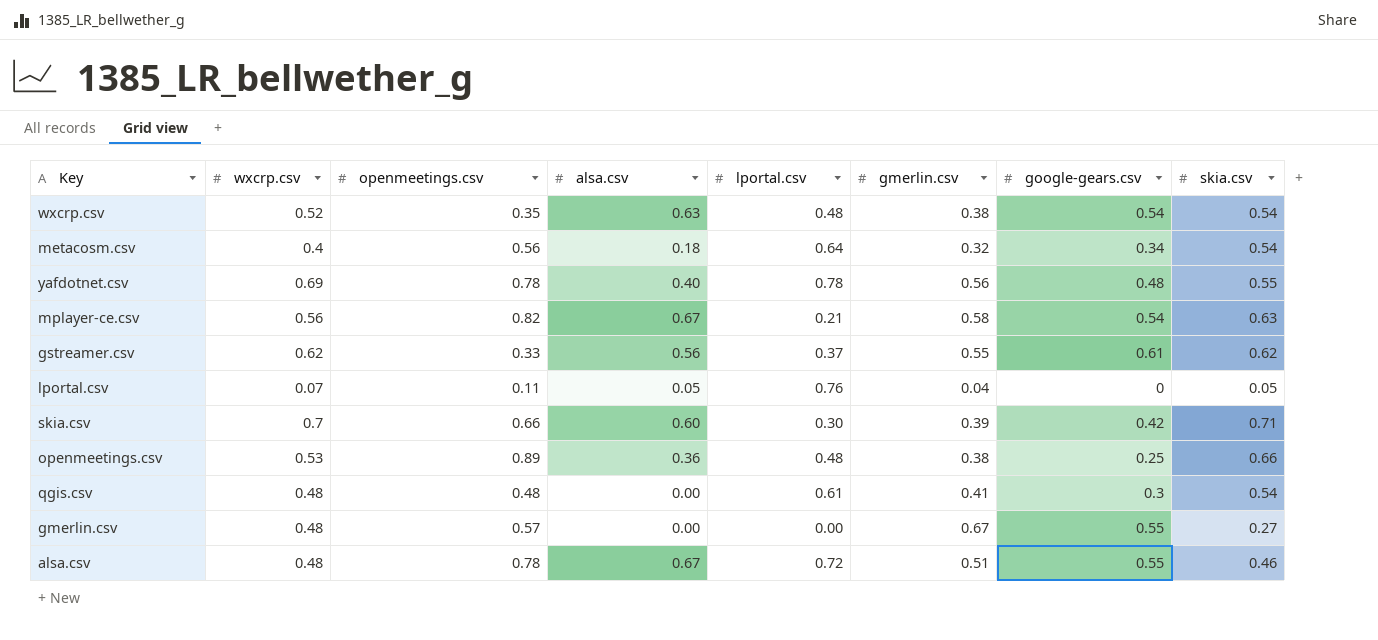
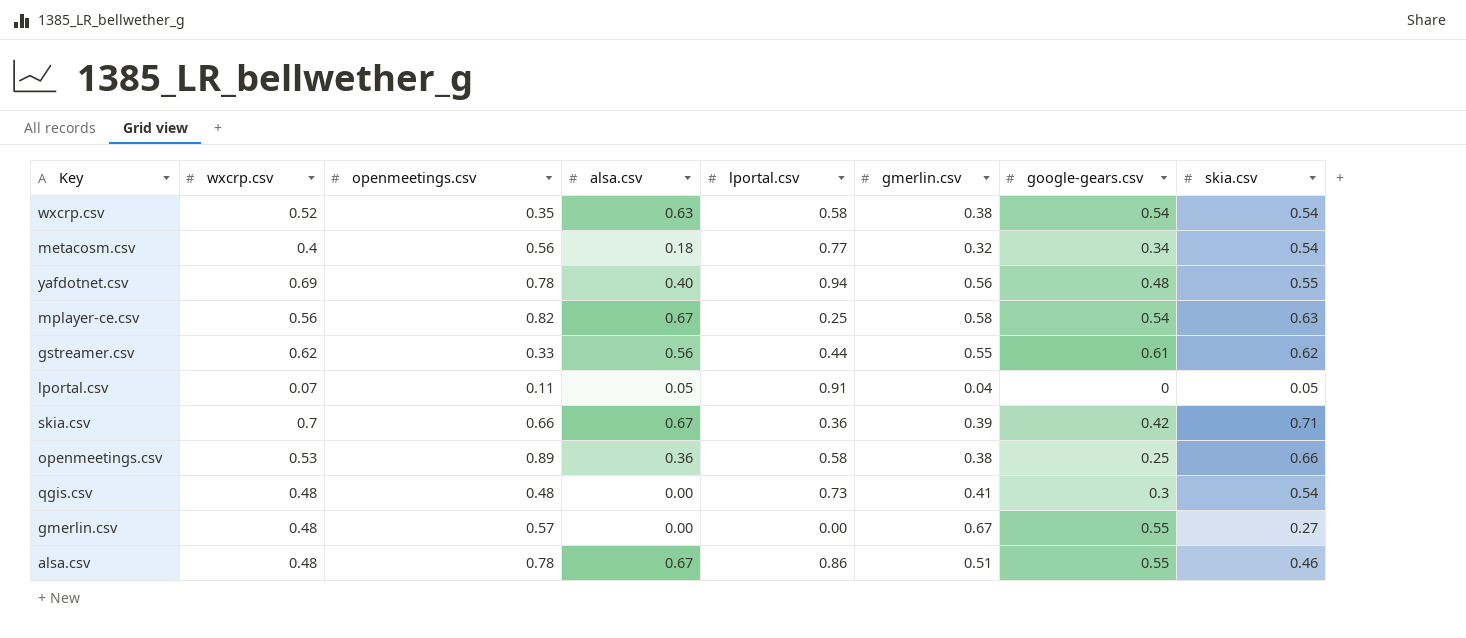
wxcrp.csv | lportal.csv: 0.48 -> 0.58
metacosm.csv | lportal.csv: 0.64 -> 0.77
yafdotnet.csv | lportal.csv: 0.78 -> 0.94
mplayer-ce.csv | lportal.csv: 0.21 -> 0.25
gstreamer.csv | lportal.csv: 0.37 -> 0.44
lportal.csv | lportal.csv: 0.76 -> 0.91
skia.csv | alsa.csv: 0.60 -> 0.67
skia.csv | lportal.csv: 0.30 -> 0.36
openmeetings.csv | lportal.csv: 0.48 -> 0.58
qgis.csv | lportal.csv: 0.61 -> 0.73
alsa.csv | lportal.csv: 0.72 -> 0.86

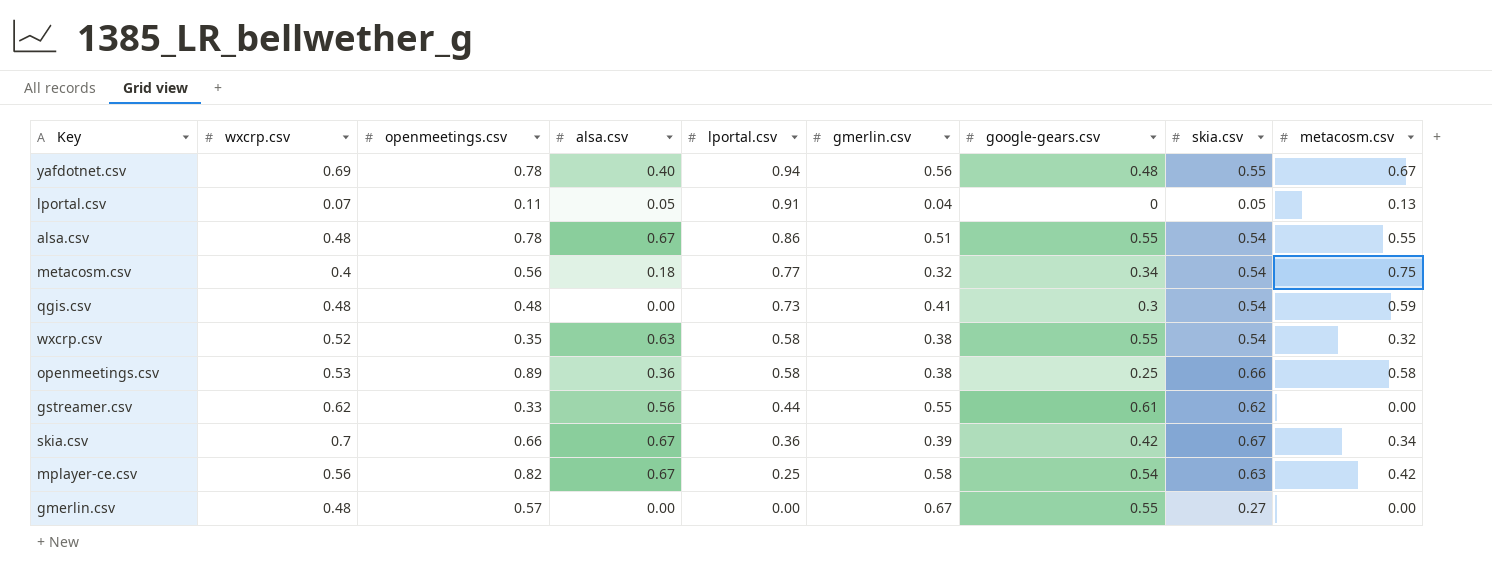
row order: none -> lportal.csv descending
column metacosm.csv | position: none -> 9
alsa.csv | skia.csv: 0.46 -> 0.54
wxcrp.csv | google-gears.csv: 0.54 -> 0.55
skia.csv | skia.csv: 0.71 -> 0.67

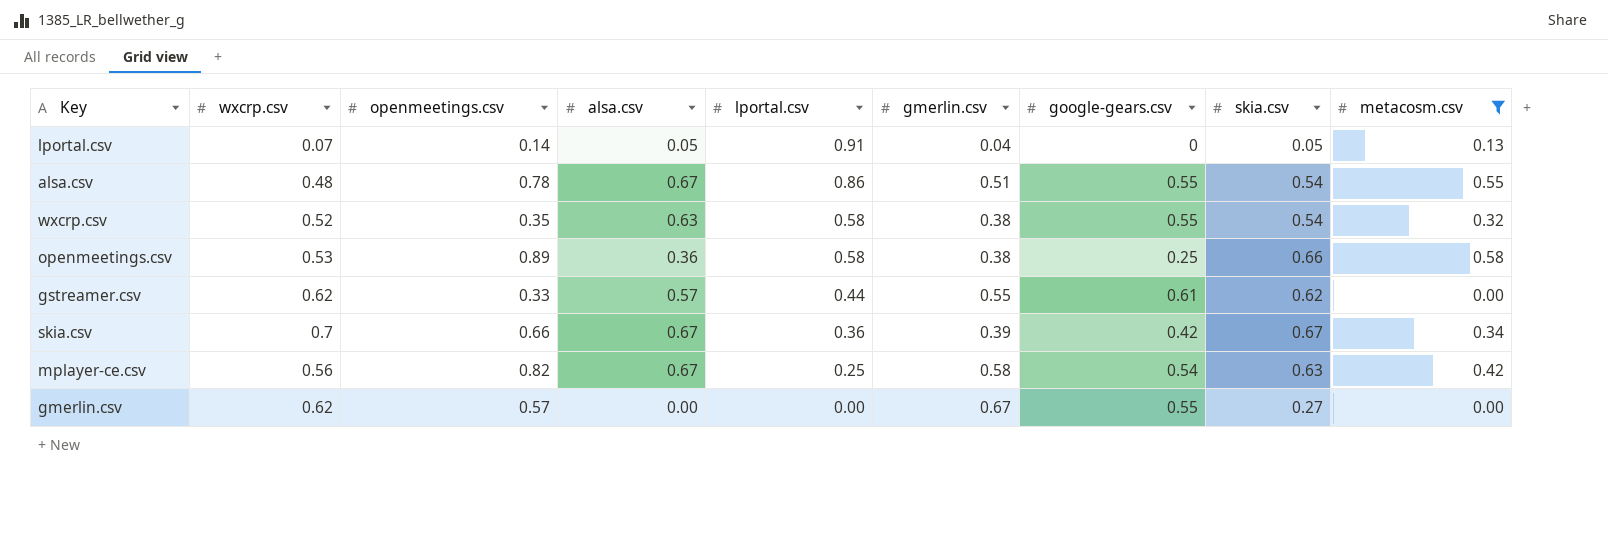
filter: none -> metacosm.csv <= 0.58
lportal.csv | openmeetings.csv: 0.11 -> 0.14
gstreamer.csv | alsa.csv: 0.56 -> 0.57
gmerlin.csv | wxcrp.csv: 0.48 -> 0.62

